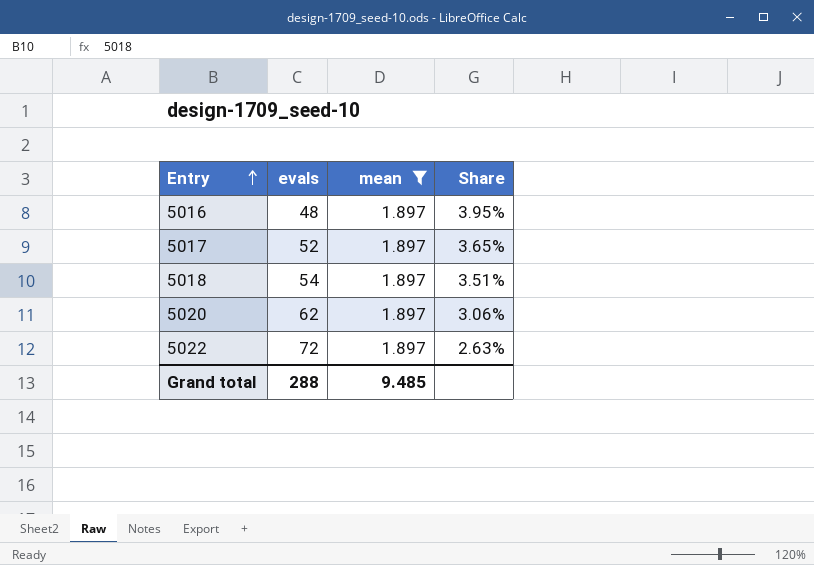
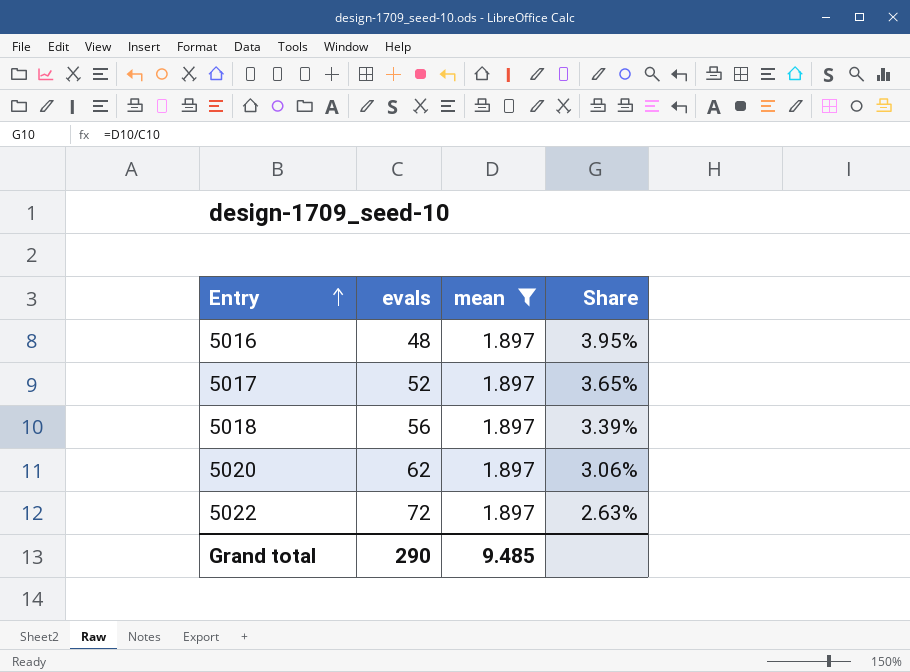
5018 | evals: 54 -> 56
5018 | Share: 3.51% -> 3.39%
Grand total | evals: 288 -> 290

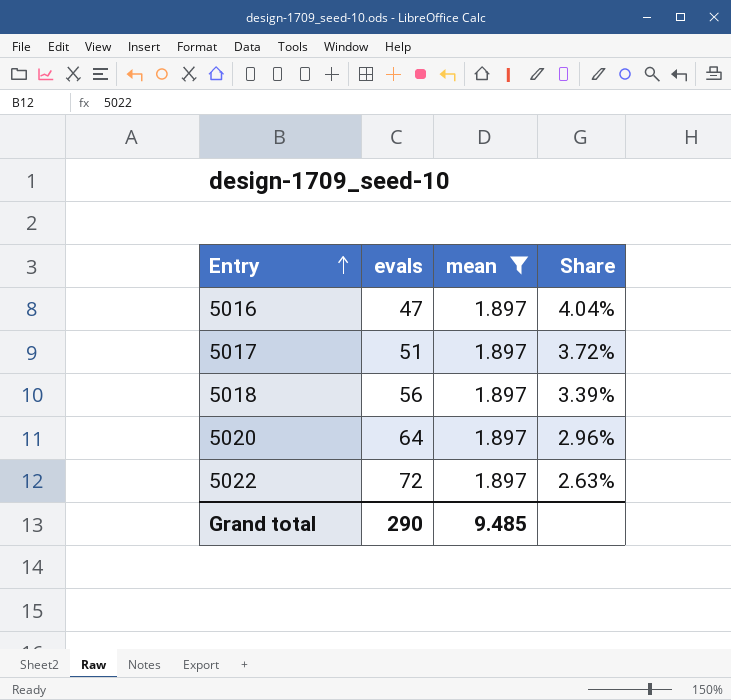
5016 | evals: 48 -> 47
5016 | Share: 3.95% -> 4.04%
5017 | evals: 52 -> 51
5017 | Share: 3.65% -> 3.72%
5020 | evals: 62 -> 64
5020 | Share: 3.06% -> 2.96%

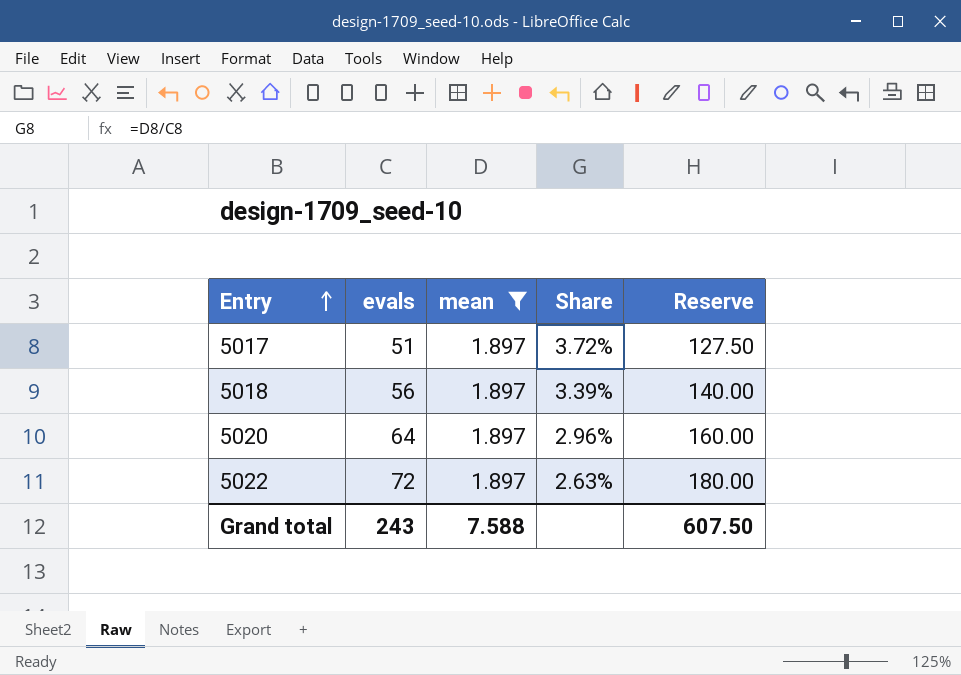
column Reserve | formula: none -> [evals] * 2.5
row 5016: 47 | 1.897 | 4.04% -> none
Grand total | evals: 290 -> 243
Grand total | mean: 9.485 -> 7.588

